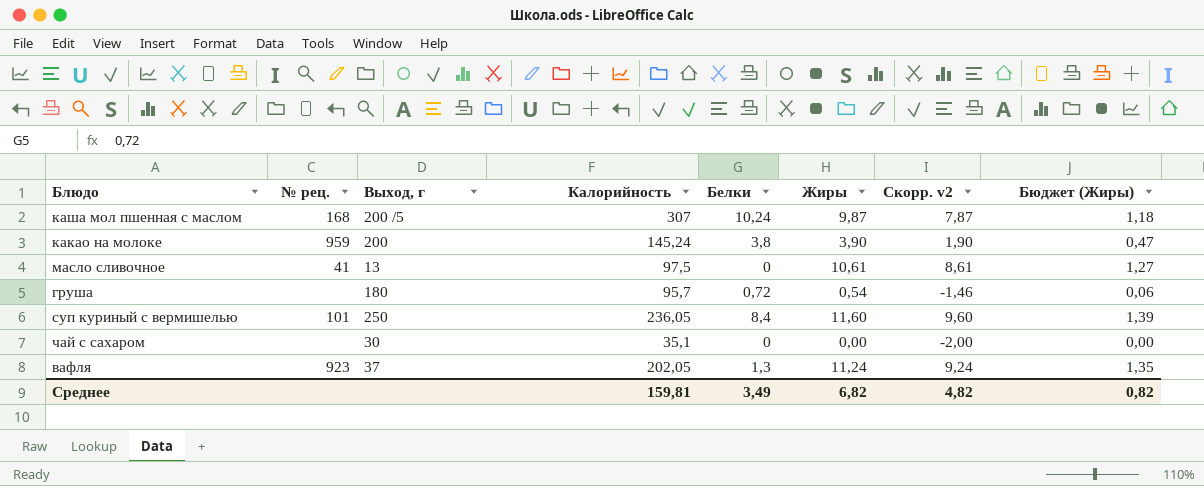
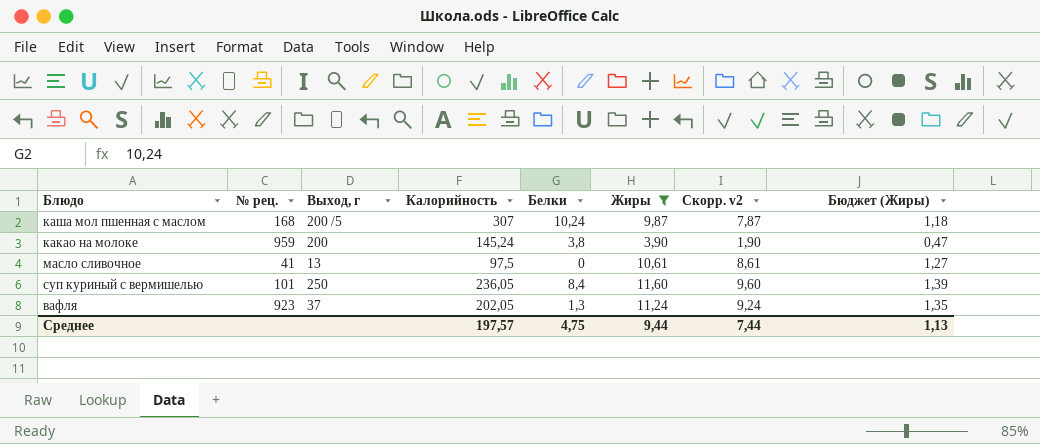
filter: none -> Жиры >= 3,90
Среднее | Калорийность: 159,81 -> 197,57
Среднее | Белки: 3,49 -> 4,75
Среднее | Жиры: 6,82 -> 9,44
Среднее | Скорр. v2: 4,82 -> 7,44
Среднее | Бюджет (Жиры): 0,82 -> 1,13

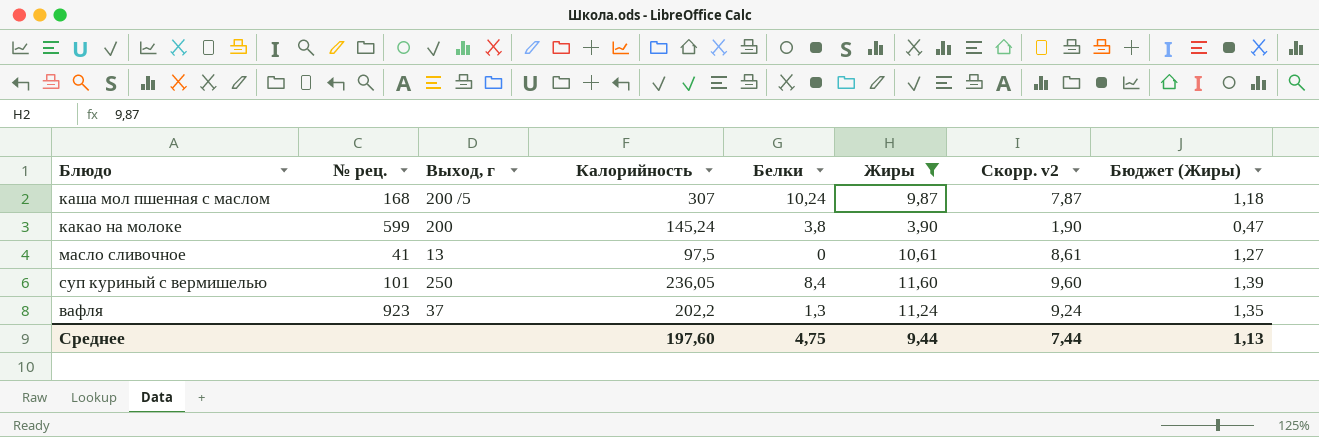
какао на молоке | № рец.: 959 -> 599
вафля | Калорийность: 202,05 -> 202,2
Среднее | Калорийность: 197,57 -> 197,60

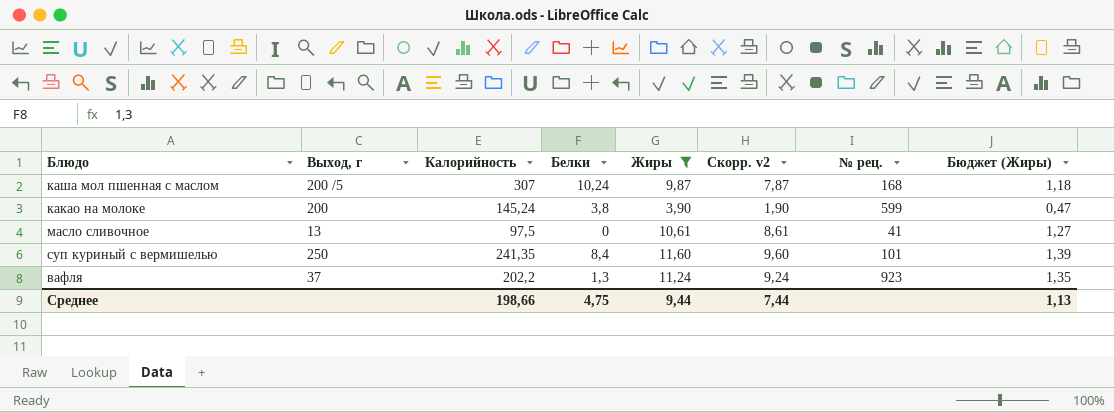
column № рец. | position: 2 -> 7
суп куриный с вермишелью | Калорийность: 236,05 -> 241,35
Среднее | Калорийность: 197,60 -> 198,66

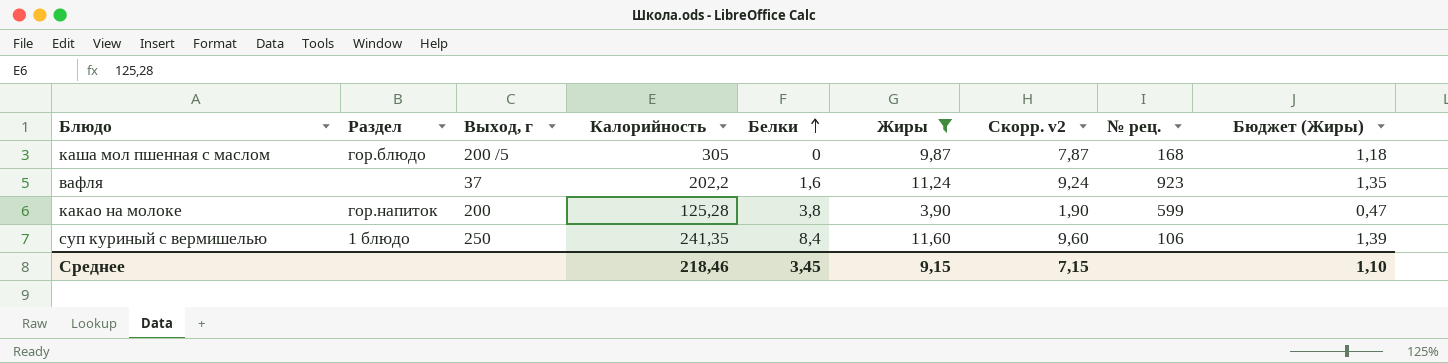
row order: none -> Белки ascending
column Раздел | position: none -> 2
row масло сливочное: 13 | 97,5 | 0 | 10,61 | 8,61 | 41 | 1,27 -> none
каша мол пшенная с маслом | Калорийность: 307 -> 305
каша мол пшенная с маслом | Белки: 10,24 -> 0
вафля | Белки: 1,3 -> 1,6
какао на молоке | Калорийность: 145,24 -> 125,28
суп куриный с вермишелью | № рец.: 101 -> 106
Среднее | Калорийность: 198,66 -> 218,46
Среднее | Белки: 4,75 -> 3,45
Среднее | Жиры: 9,44 -> 9,15
Среднее | Скорр. v2: 7,44 -> 7,15
Среднее | Бюджет (Жиры): 1,13 -> 1,10

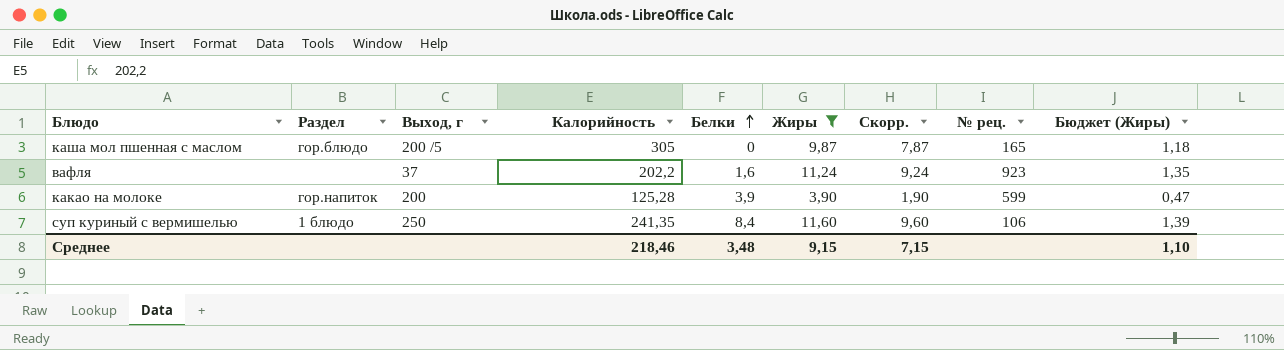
column name: Скорр. v2 -> Скорр.
каша мол пшенная с маслом | № рец.: 168 -> 165
какао на молоке | Белки: 3,8 -> 3,9
Среднее | Белки: 3,45 -> 3,48

